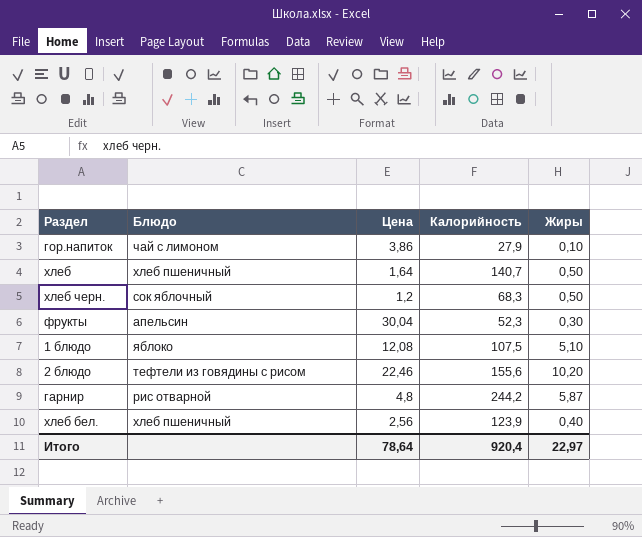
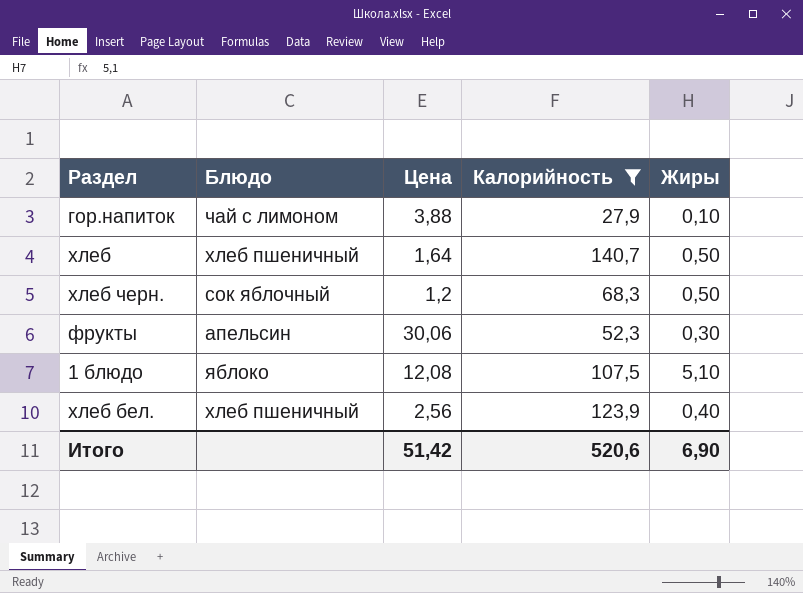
filter: none -> Калорийность <= 140,7
гор.напиток | Цена: 3,86 -> 3,88
фрукты | Цена: 30,04 -> 30,06
Итого | Цена: 78,64 -> 51,42
Итого | Калорийность: 920,4 -> 520,6
Итого | Жиры: 22,97 -> 6,90

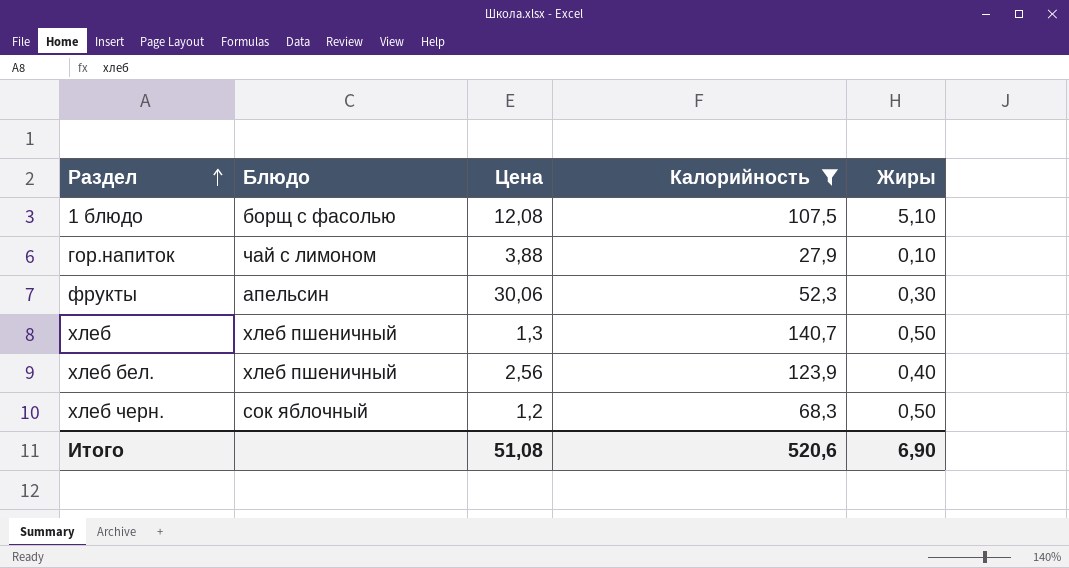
row order: none -> Раздел ascending
1 блюдо | Блюдо: яблоко -> борщ с фасолью
хлеб | Цена: 1,64 -> 1,3
Итого | Цена: 51,42 -> 51,08

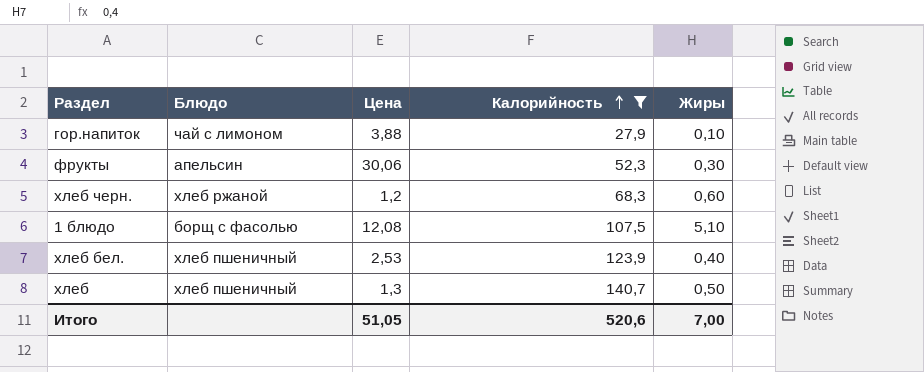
row order: Раздел ascending -> Калорийность ascending
хлеб черн. | Блюдо: сок яблочный -> хлеб ржаной
хлеб черн. | Жиры: 0,50 -> 0,60
хлеб бел. | Цена: 2,56 -> 2,53
Итого | Цена: 51,08 -> 51,05
Итого | Жиры: 6,90 -> 7,00

